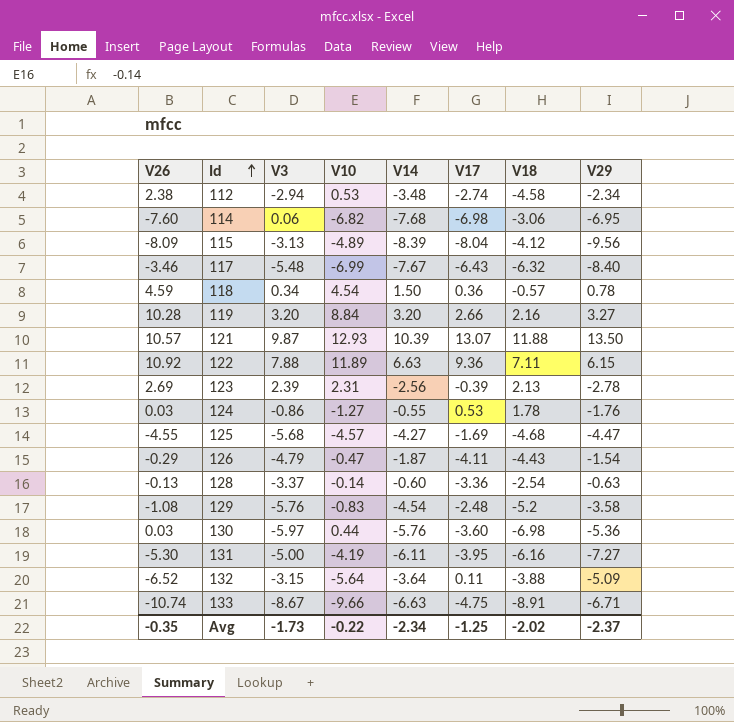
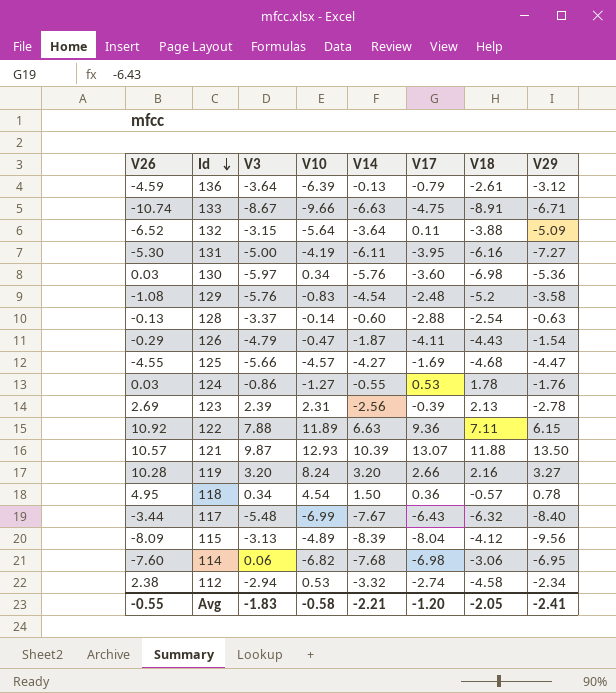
row order: Id ascending -> Id descending
row 136: none -> -4.59 | -3.64 | -6.39 | -0.13 | -0.79 | -2.61 | -3.12
130 | V10: 0.44 -> 0.34
128 | V17: -3.36 -> -2.88
125 | V3: -5.68 -> -5.66
119 | V10: 8.84 -> 8.24
118 | V26: 4.59 -> 4.95
117 | V26: -3.46 -> -3.44
112 | V14: -3.48 -> -3.32
Avg | V26: -0.35 -> -0.55
Avg | V3: -1.73 -> -1.83
Avg | V10: -0.22 -> -0.58
Avg | V14: -2.34 -> -2.21
Avg | V17: -1.25 -> -1.20
Avg | V18: -2.02 -> -2.05
Avg | V29: -2.37 -> -2.41

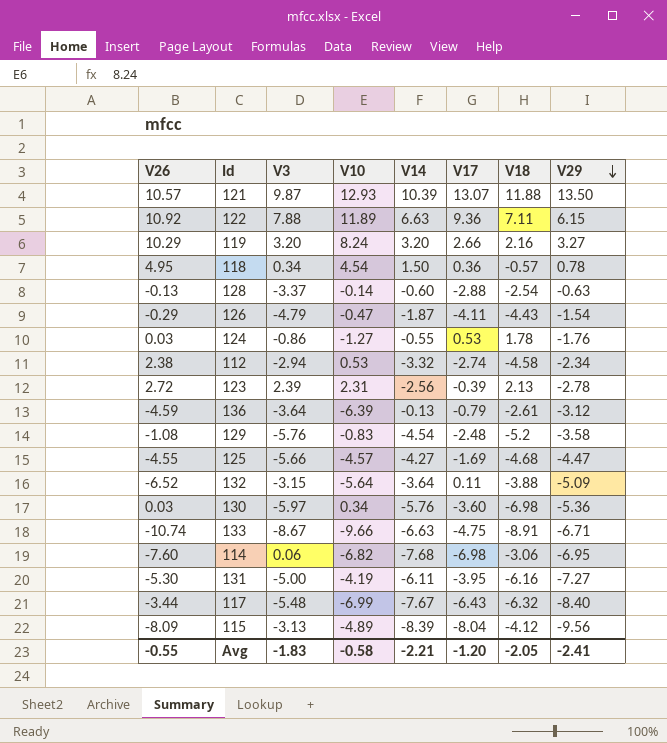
row order: Id descending -> V29 descending
119 | V26: 10.28 -> 10.29
123 | V26: 2.69 -> 2.72

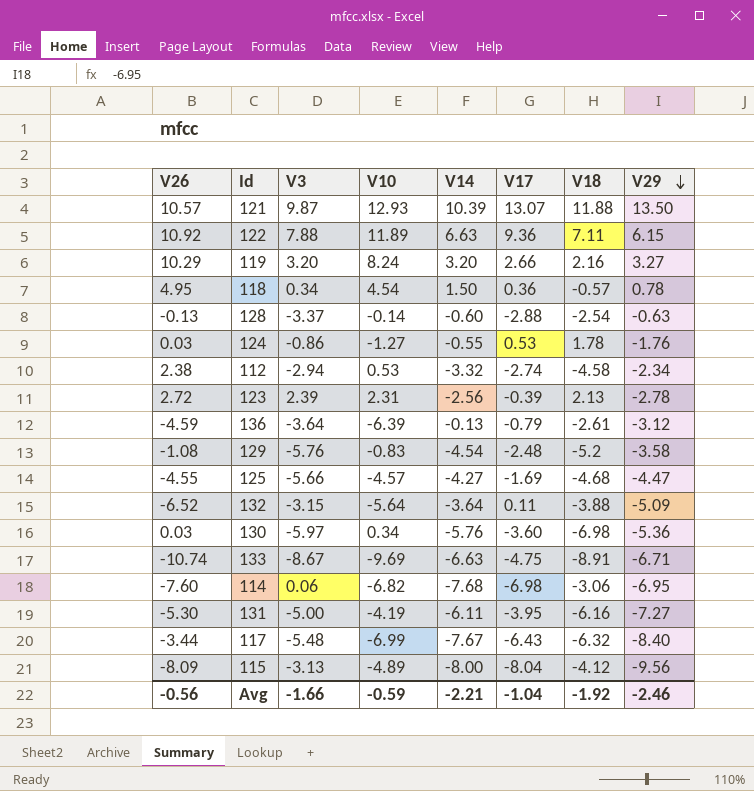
row 126: -0.29 | -4.79 | -0.47 | -1.87 | -4.11 | -4.43 | -1.54 -> none
133 | V10: -9.66 -> -9.69
115 | V14: -8.39 -> -8.00
Avg | V26: -0.55 -> -0.56
Avg | V3: -1.83 -> -1.66
Avg | V10: -0.58 -> -0.59
Avg | V17: -1.20 -> -1.04
Avg | V18: -2.05 -> -1.92
Avg | V29: -2.41 -> -2.46

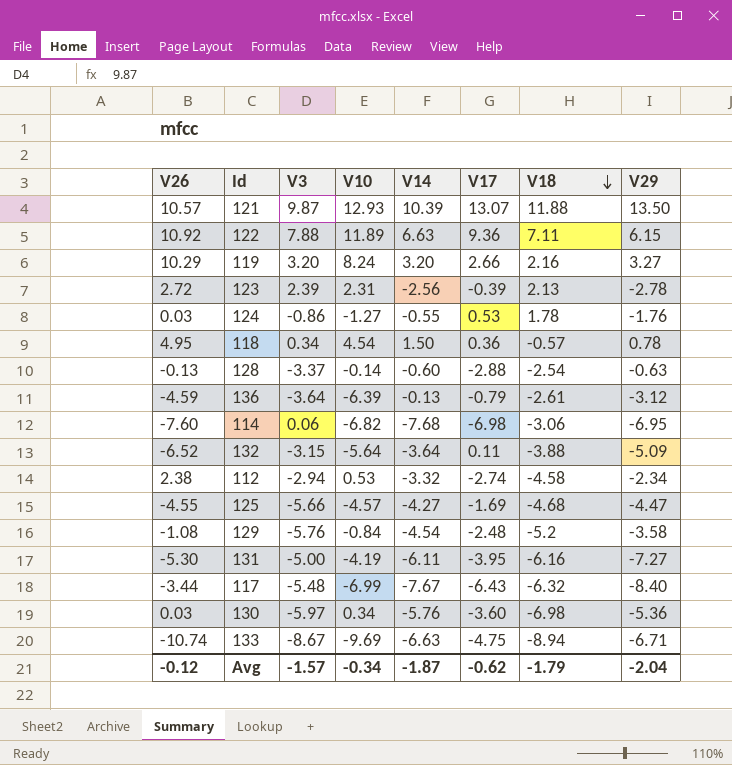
row order: V29 descending -> V18 descending
row 115: -8.09 | -3.13 | -4.89 | -8.00 | -8.04 | -4.12 | -9.56 -> none
129 | V10: -0.83 -> -0.84
133 | V18: -8.91 -> -8.94
Avg | V26: -0.56 -> -0.12
Avg | V3: -1.66 -> -1.57
Avg | V10: -0.59 -> -0.34
Avg | V14: -2.21 -> -1.87
Avg | V17: -1.04 -> -0.62
Avg | V18: -1.92 -> -1.79
Avg | V29: -2.46 -> -2.04

